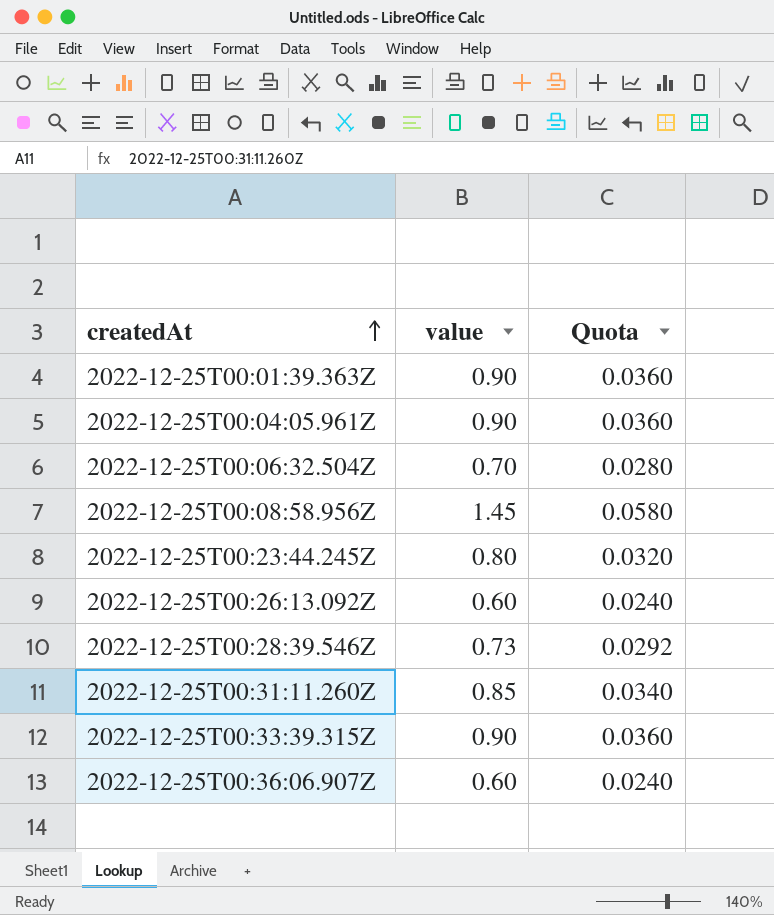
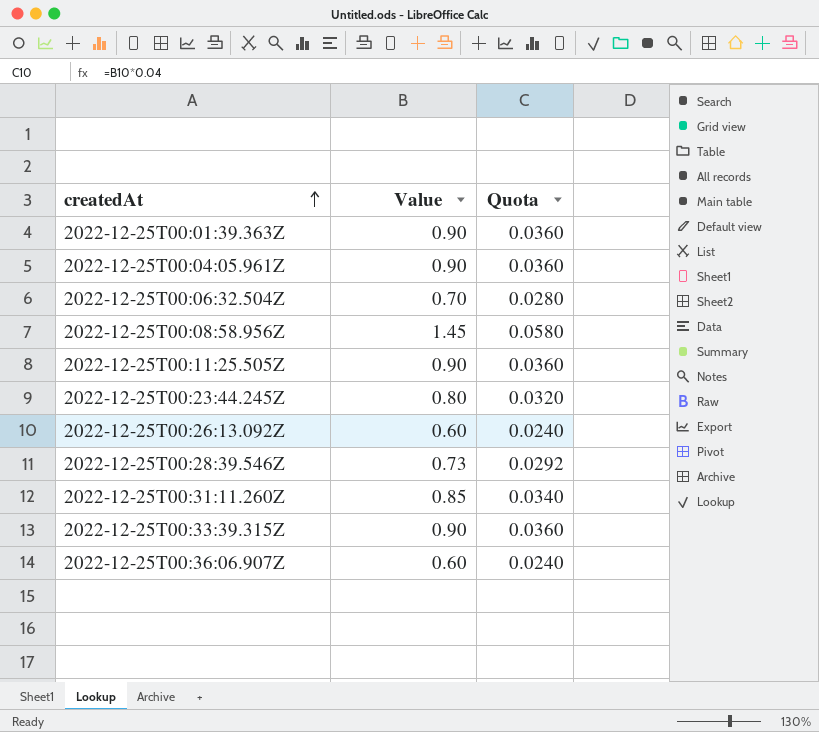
column name: value -> Value
row 2022-12-25T00:11:25.505Z: none -> 0.90 | 0.0360

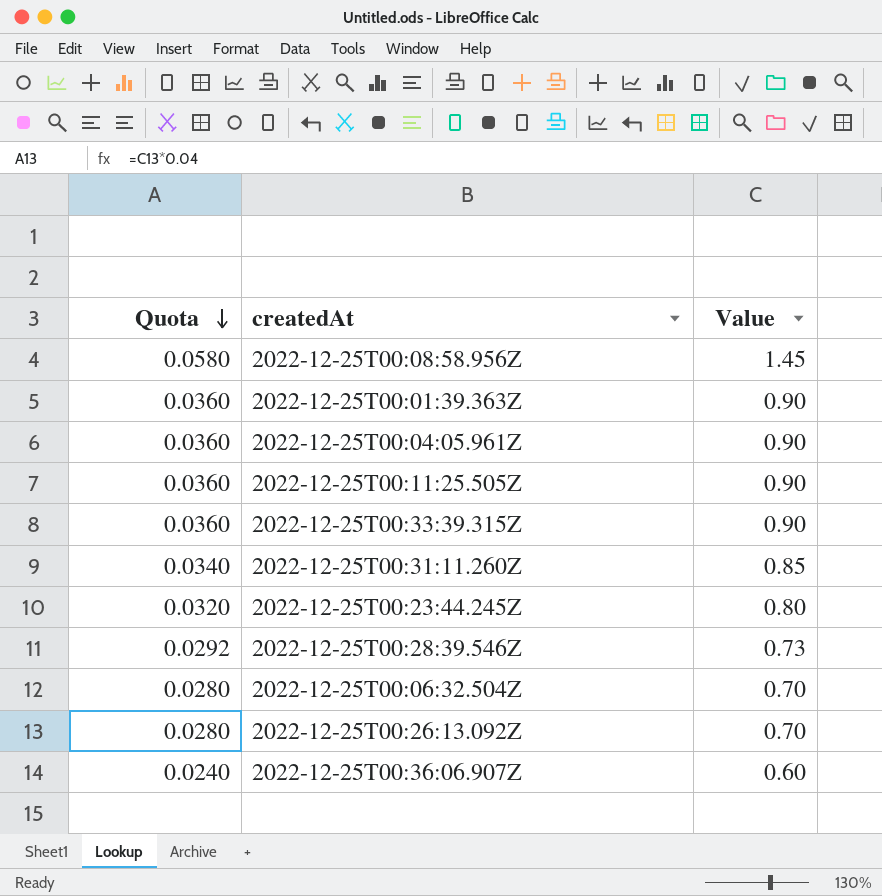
row order: createdAt ascending -> Quota descending
column Quota | position: 3 -> 1
2022-12-25T00:26:13.092Z | Quota: 0.0240 -> 0.0280
2022-12-25T00:26:13.092Z | Value: 0.60 -> 0.70

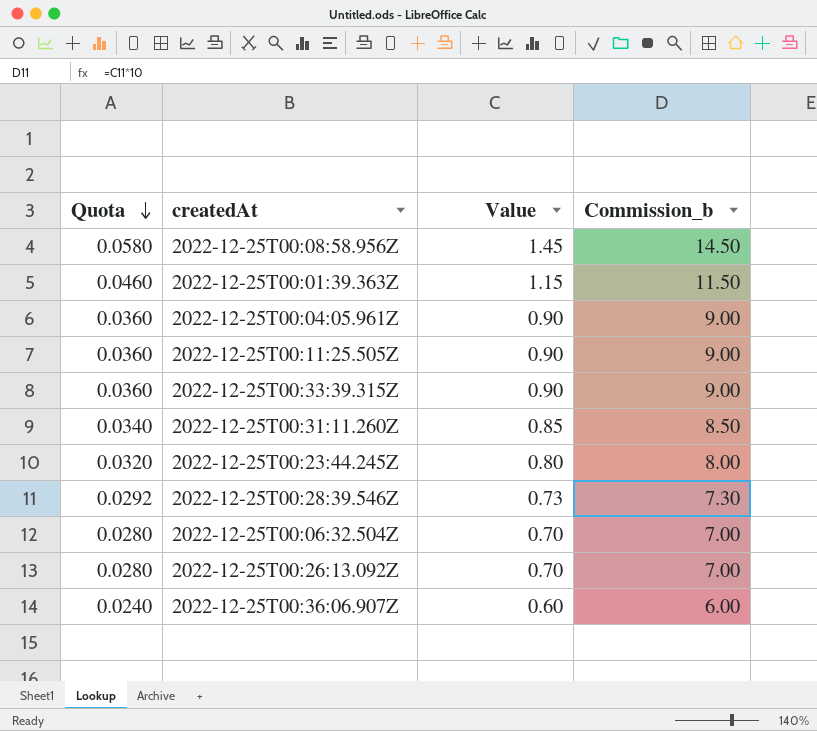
column Commission_b | formula: none -> [Value] * 10
2022-12-25T00:01:39.363Z | Quota: 0.0360 -> 0.0460
2022-12-25T00:01:39.363Z | Value: 0.90 -> 1.15

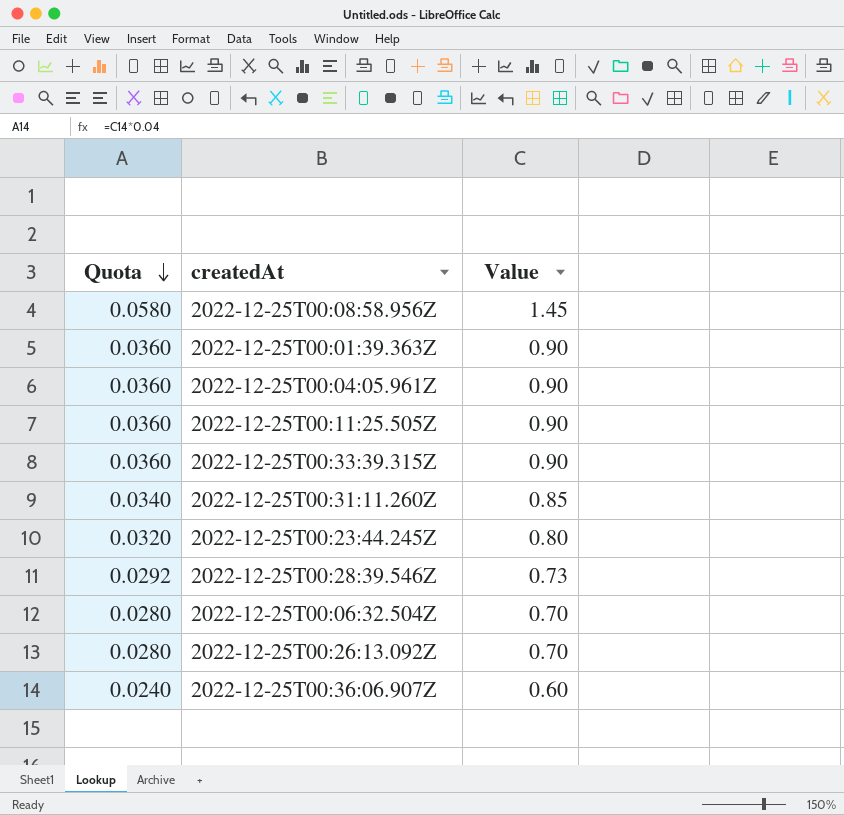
column Commission_b | formula: [Value] * 10 -> none
2022-12-25T00:01:39.363Z | Quota: 0.0460 -> 0.0360
2022-12-25T00:01:39.363Z | Value: 1.15 -> 0.90

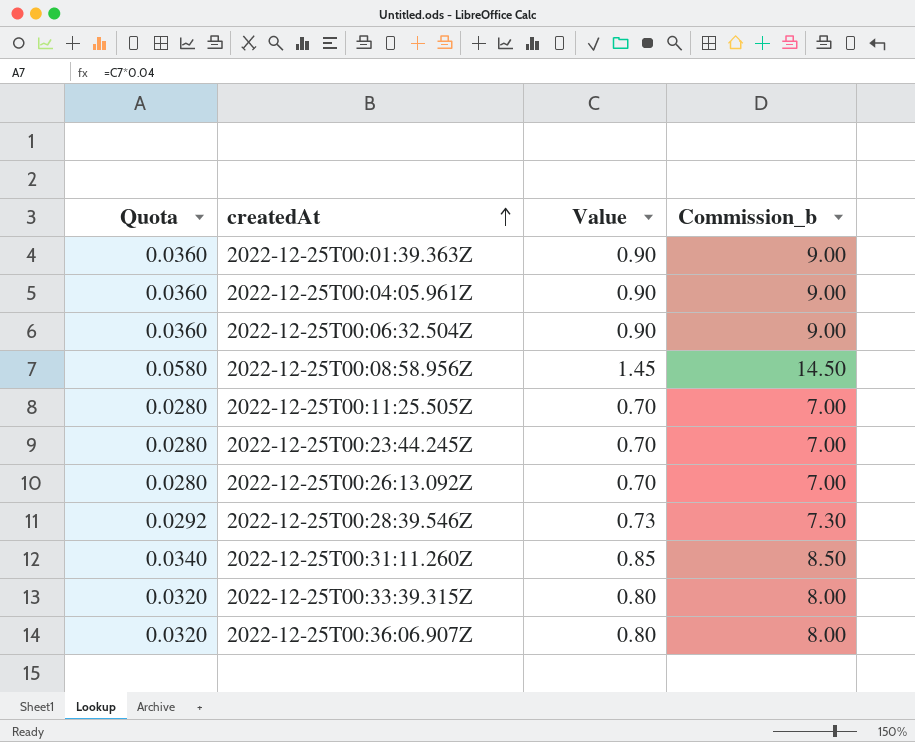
row order: Quota descending -> createdAt ascending
column Commission_b | formula: none -> [Value] * 10
2022-12-25T00:06:32.504Z | Quota: 0.0280 -> 0.0360
2022-12-25T00:06:32.504Z | Value: 0.70 -> 0.90
2022-12-25T00:11:25.505Z | Quota: 0.0360 -> 0.0280
2022-12-25T00:11:25.505Z | Value: 0.90 -> 0.70
2022-12-25T00:23:44.245Z | Quota: 0.0320 -> 0.0280
2022-12-25T00:23:44.245Z | Value: 0.80 -> 0.70
2022-12-25T00:33:39.315Z | Quota: 0.0360 -> 0.0320
2022-12-25T00:33:39.315Z | Value: 0.90 -> 0.80
2022-12-25T00:36:06.907Z | Quota: 0.0240 -> 0.0320
2022-12-25T00:36:06.907Z | Value: 0.60 -> 0.80

